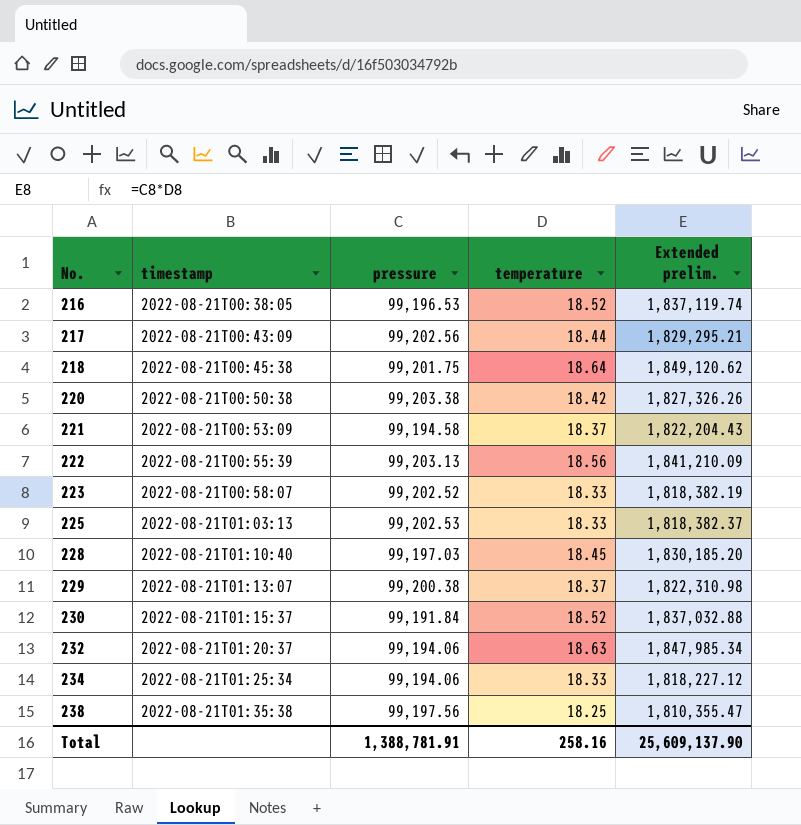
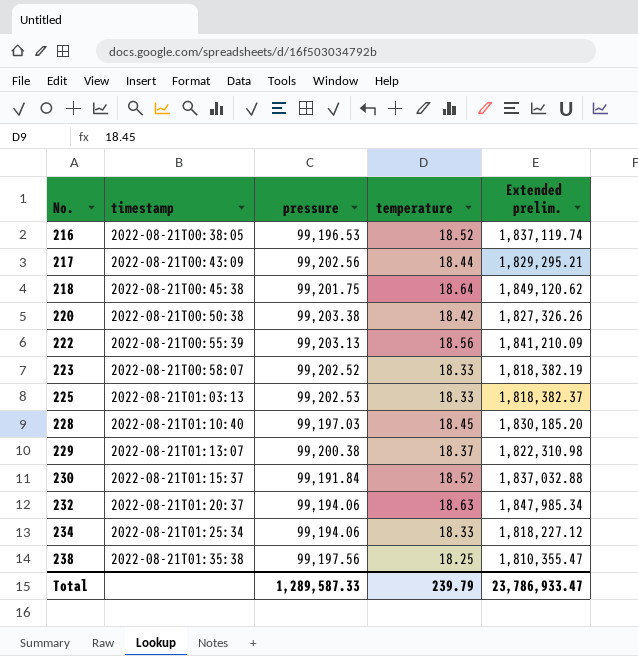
row 221: 2022-08-21T00:53:09 | 99,194.58 | 18.37 | 1,822,204.43 -> none
Total | pressure: 1,388,781.91 -> 1,289,587.33
Total | temperature: 258.16 -> 239.79
Total | Extended prelim.: 25,609,137.90 -> 23,786,933.47

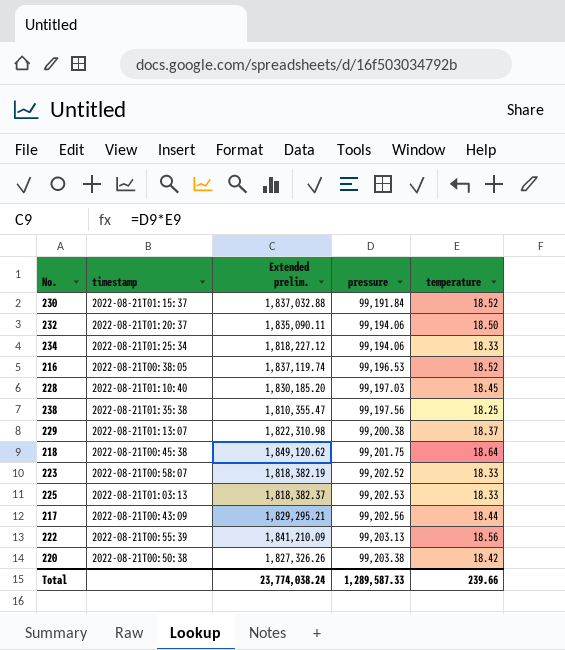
row order: No. ascending -> pressure ascending
column Extended prelim. | position: 5 -> 3
232 | Extended prelim.: 1,847,985.34 -> 1,835,090.11
232 | temperature: 18.63 -> 18.50
Total | Extended prelim.: 23,786,933.47 -> 23,774,038.24
Total | temperature: 239.79 -> 239.66

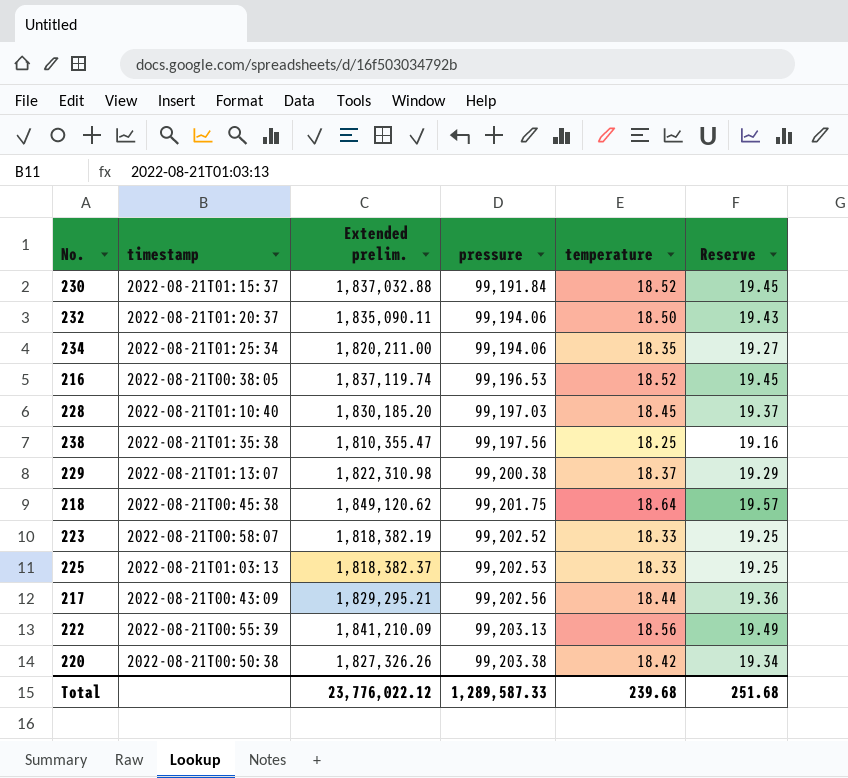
column Reserve | formula: none -> [temperature] * 1.05
234 | Extended prelim.: 1,818,227.12 -> 1,820,211.00
234 | temperature: 18.33 -> 18.35
Total | Extended prelim.: 23,774,038.24 -> 23,776,022.12
Total | temperature: 239.66 -> 239.68

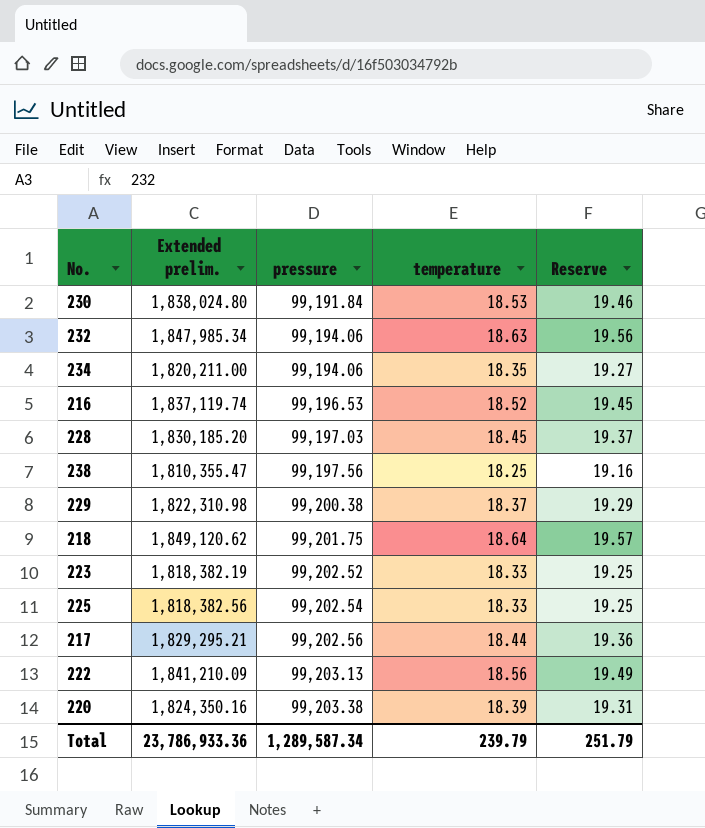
column timestamp | position: 2 -> none
230 | Extended prelim.: 1,837,032.88 -> 1,838,024.80
230 | temperature: 18.52 -> 18.53
230 | Reserve: 19.45 -> 19.46
232 | Extended prelim.: 1,835,090.11 -> 1,847,985.34
232 | temperature: 18.50 -> 18.63
232 | Reserve: 19.43 -> 19.56
225 | Extended prelim.: 1,818,382.37 -> 1,818,382.56
225 | pressure: 99,202.53 -> 99,202.54
220 | Extended prelim.: 1,827,326.26 -> 1,824,350.16
220 | temperature: 18.42 -> 18.39
220 | Reserve: 19.34 -> 19.31
Total | Extended prelim.: 23,776,022.12 -> 23,786,933.36
Total | pressure: 1,289,587.33 -> 1,289,587.34
Total | temperature: 239.68 -> 239.79
Total | Reserve: 251.68 -> 251.79

